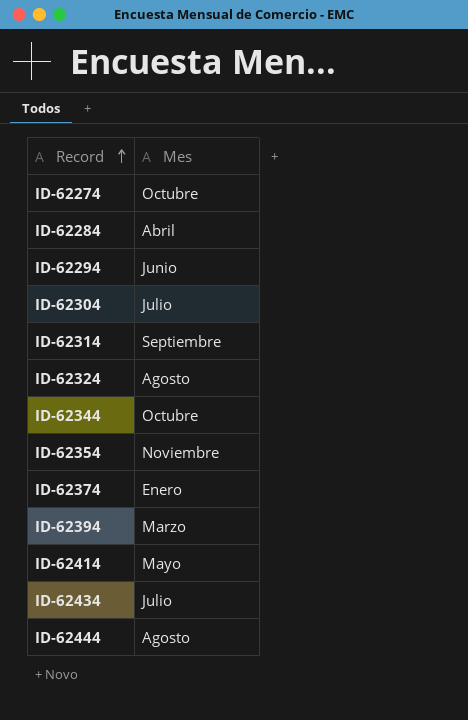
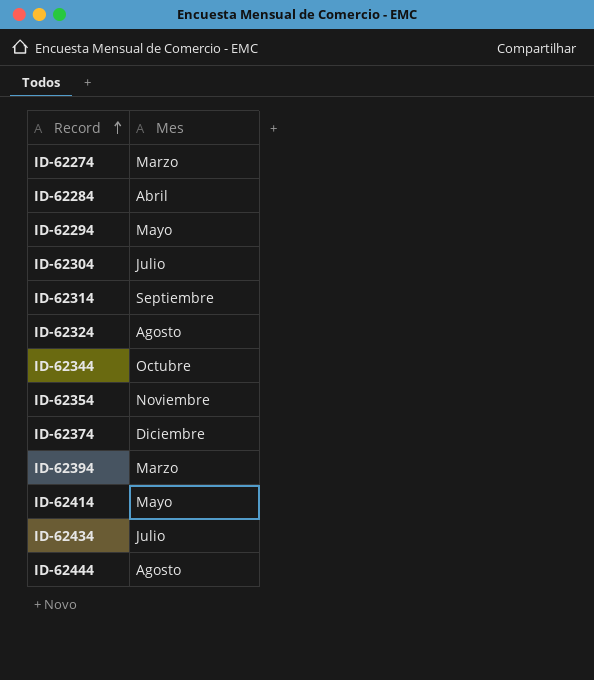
ID-62274 | Mes: Octubre -> Marzo
ID-62294 | Mes: Junio -> Mayo
ID-62374 | Mes: Enero -> Diciembre

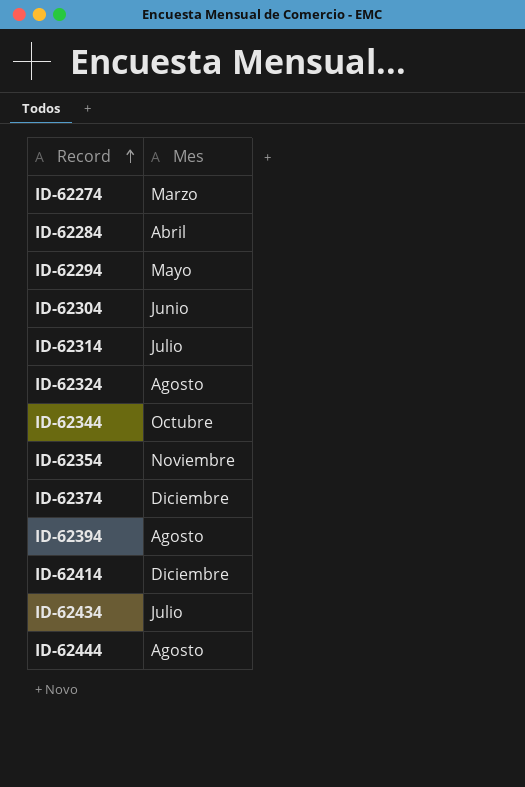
ID-62304 | Mes: Julio -> Junio
ID-62314 | Mes: Septiembre -> Julio
ID-62394 | Mes: Marzo -> Agosto
ID-62414 | Mes: Mayo -> Diciembre

